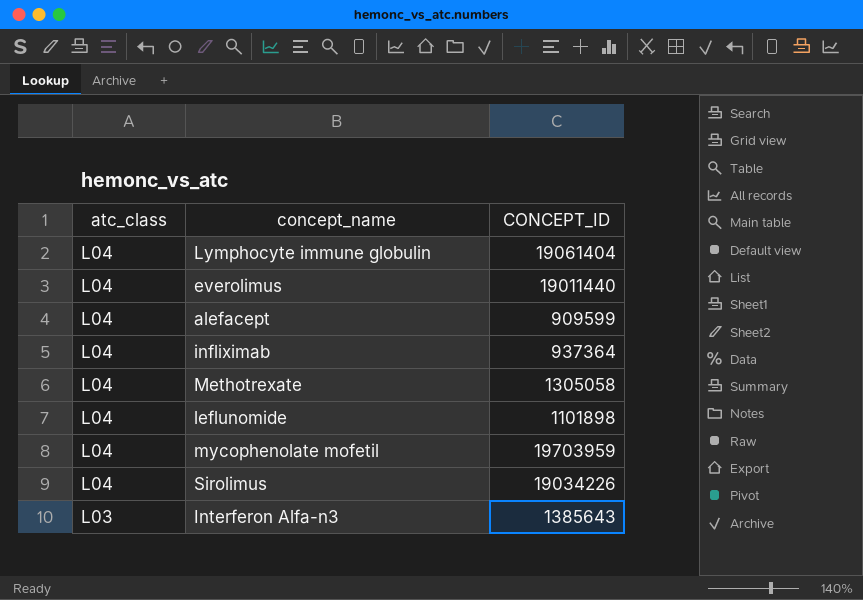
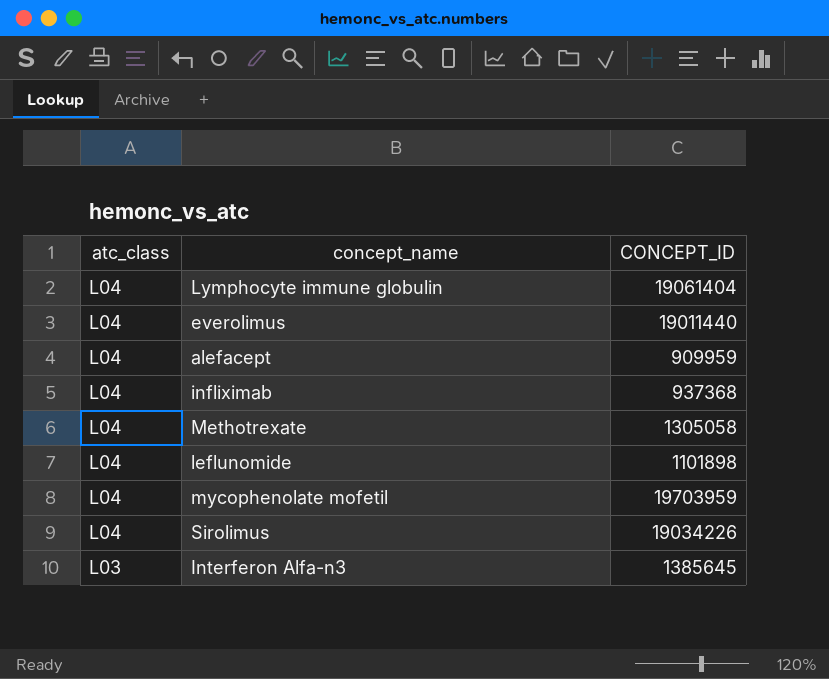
alefacept | CONCEPT_ID: 909599 -> 909959
infliximab | CONCEPT_ID: 937364 -> 937368
Interferon Alfa-n3 | CONCEPT_ID: 1385643 -> 1385645

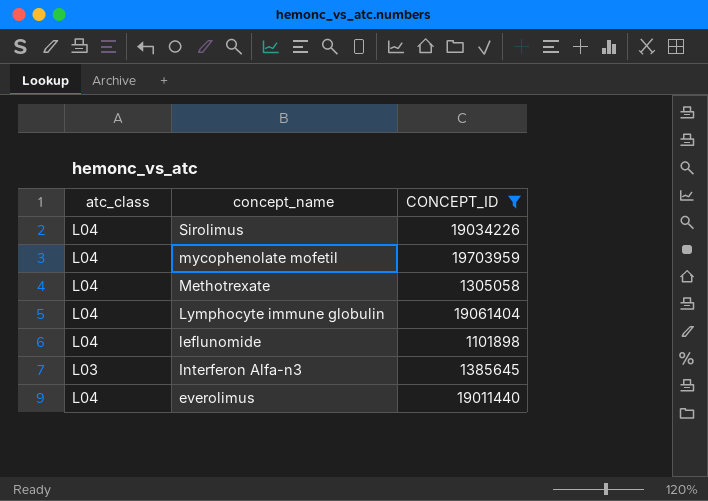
filter: none -> CONCEPT_ID >= 1101898
row order: atc_class descending -> concept_name descending

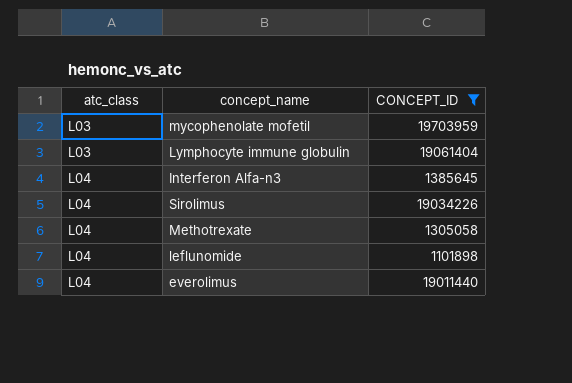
row order: concept_name descending -> atc_class ascending
mycophenolate mofetil | atc_class: L04 -> L03
Lymphocyte immune globulin | atc_class: L04 -> L03
Interferon Alfa-n3 | atc_class: L03 -> L04

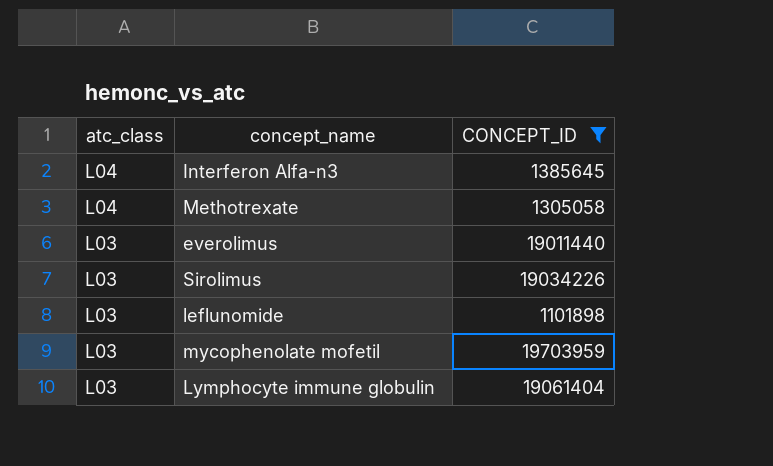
row order: atc_class ascending -> atc_class descending
everolimus | atc_class: L04 -> L03
Sirolimus | atc_class: L04 -> L03
leflunomide | atc_class: L04 -> L03

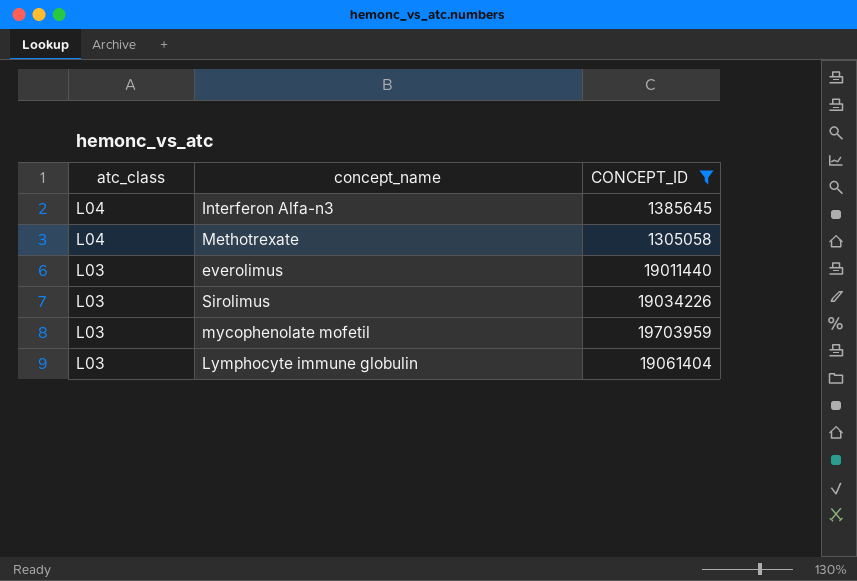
row leflunomide: L03 | 1101898 -> none

